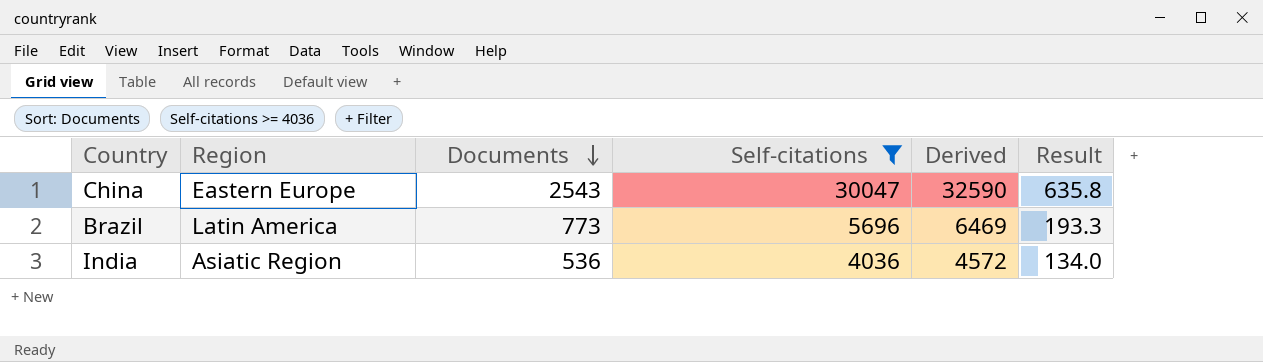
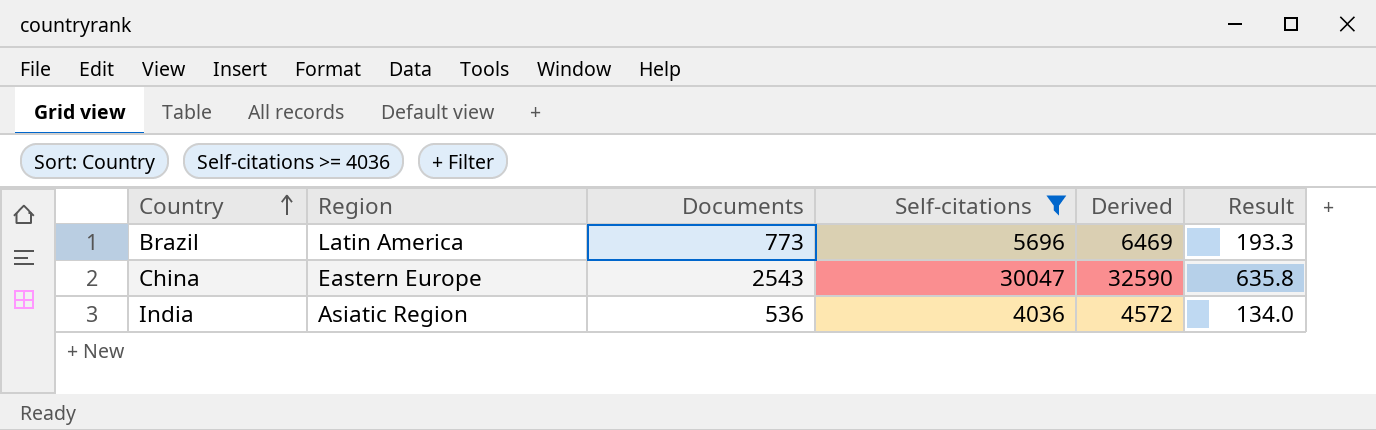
row order: Documents descending -> Country ascending

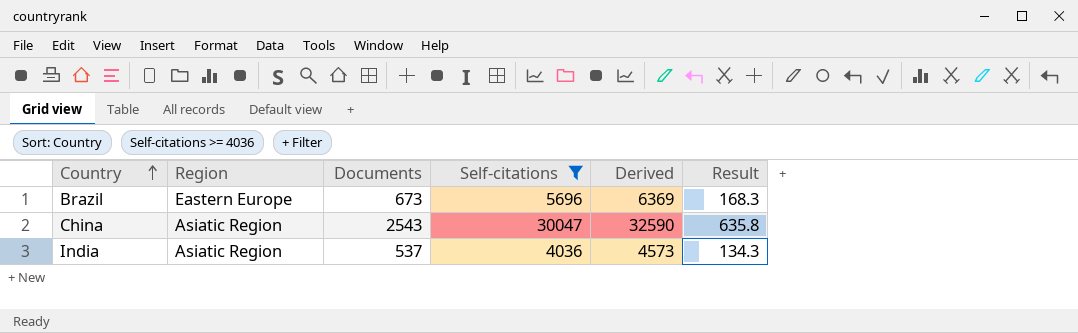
Brazil | Region: Latin America -> Eastern Europe
Brazil | Documents: 773 -> 673
Brazil | Derived: 6469 -> 6369
Brazil | Result: 193.3 -> 168.3
China | Region: Eastern Europe -> Asiatic Region
India | Documents: 536 -> 537
India | Derived: 4572 -> 4573
India | Result: 134.0 -> 134.3

